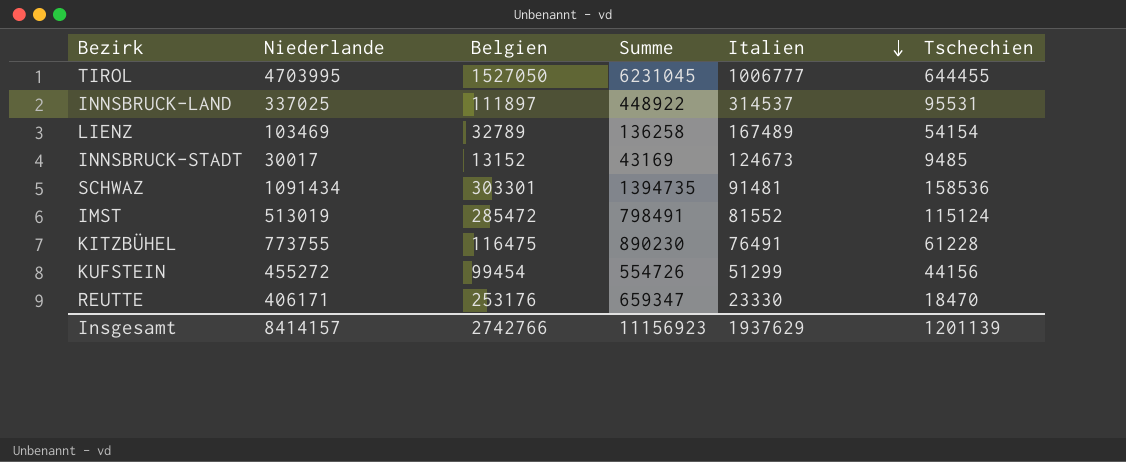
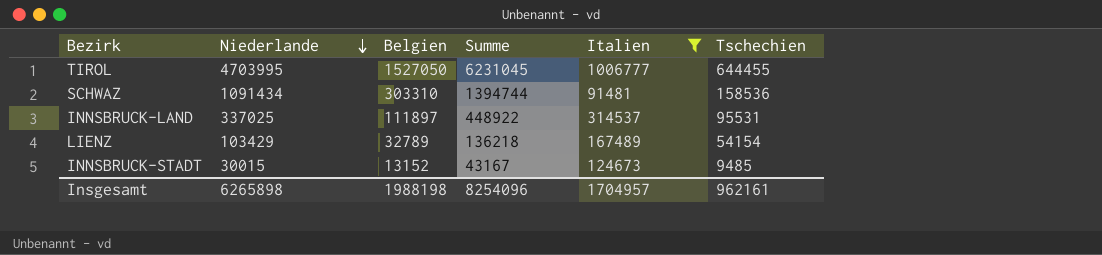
filter: none -> Italien >= 91481
row order: Italien descending -> Niederlande descending
SCHWAZ | Belgien: 303301 -> 303310
SCHWAZ | Summe: 1394735 -> 1394744
LIENZ | Niederlande: 103469 -> 103429
LIENZ | Summe: 136258 -> 136218
INNSBRUCK-STADT | Niederlande: 30017 -> 30015
INNSBRUCK-STADT | Summe: 43169 -> 43167
Insgesamt | Niederlande: 8414157 -> 6265898
Insgesamt | Belgien: 2742766 -> 1988198
Insgesamt | Summe: 11156923 -> 8254096
Insgesamt | Italien: 1937629 -> 1704957
Insgesamt | Tschechien: 1201139 -> 962161

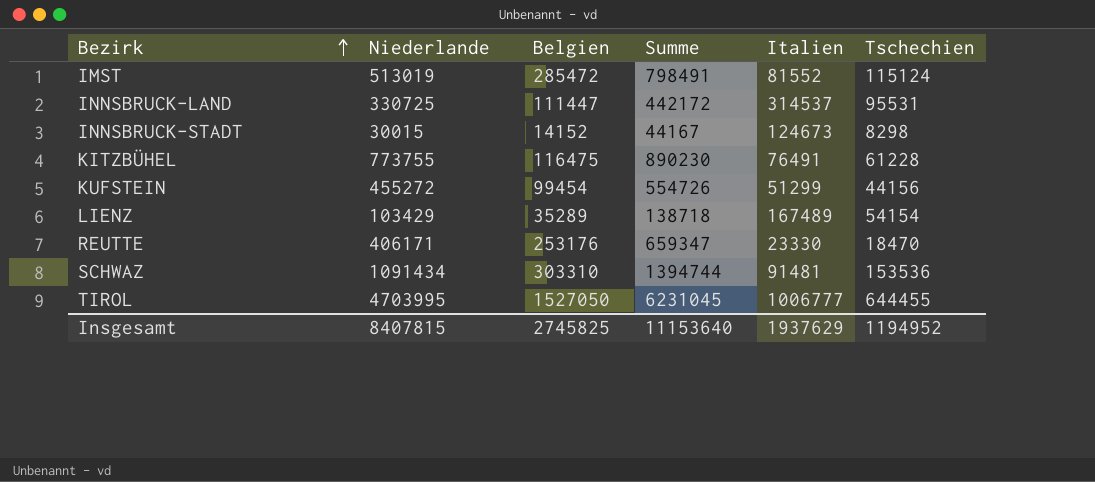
filter: Italien >= 91481 -> none
row order: Niederlande descending -> Bezirk ascending
INNSBRUCK-LAND | Niederlande: 337025 -> 330725
INNSBRUCK-LAND | Belgien: 111897 -> 111447
INNSBRUCK-LAND | Summe: 448922 -> 442172
INNSBRUCK-STADT | Belgien: 13152 -> 14152
INNSBRUCK-STADT | Summe: 43167 -> 44167
INNSBRUCK-STADT | Tschechien: 9485 -> 8298
LIENZ | Belgien: 32789 -> 35289
LIENZ | Summe: 136218 -> 138718
SCHWAZ | Tschechien: 158536 -> 153536
Insgesamt | Niederlande: 6265898 -> 8407815
Insgesamt | Belgien: 1988198 -> 2745825
Insgesamt | Summe: 8254096 -> 11153640
Insgesamt | Italien: 1704957 -> 1937629
Insgesamt | Tschechien: 962161 -> 1194952

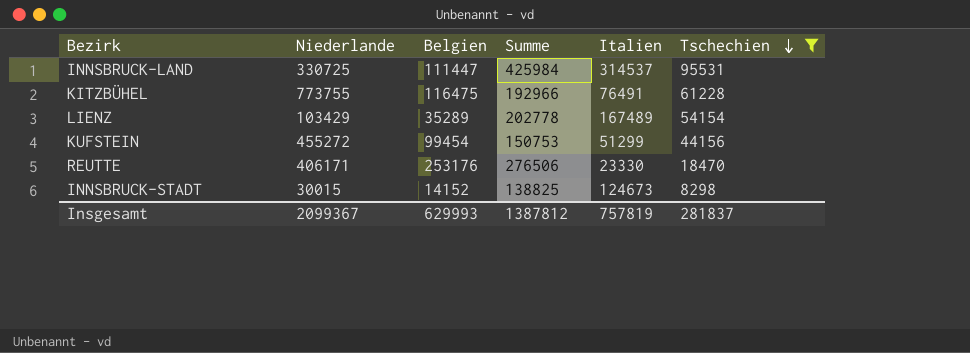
filter: none -> Tschechien <= 95531
row order: Bezirk ascending -> Tschechien descending
column Summe | formula: [Niederlande] + [Belgien] -> [Belgien] + [Italien]
Insgesamt | Niederlande: 8407815 -> 2099367
Insgesamt | Belgien: 2745825 -> 629993
Insgesamt | Summe: 11153640 -> 1387812
Insgesamt | Italien: 1937629 -> 757819
Insgesamt | Tschechien: 1194952 -> 281837

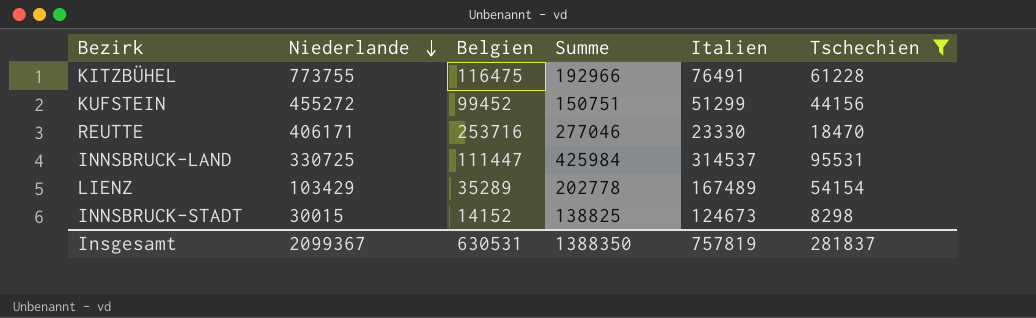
row order: Tschechien descending -> Niederlande descending
KUFSTEIN | Belgien: 99454 -> 99452
KUFSTEIN | Summe: 150753 -> 150751
REUTTE | Belgien: 253176 -> 253716
REUTTE | Summe: 276506 -> 277046
Insgesamt | Belgien: 629993 -> 630531
Insgesamt | Summe: 1387812 -> 1388350

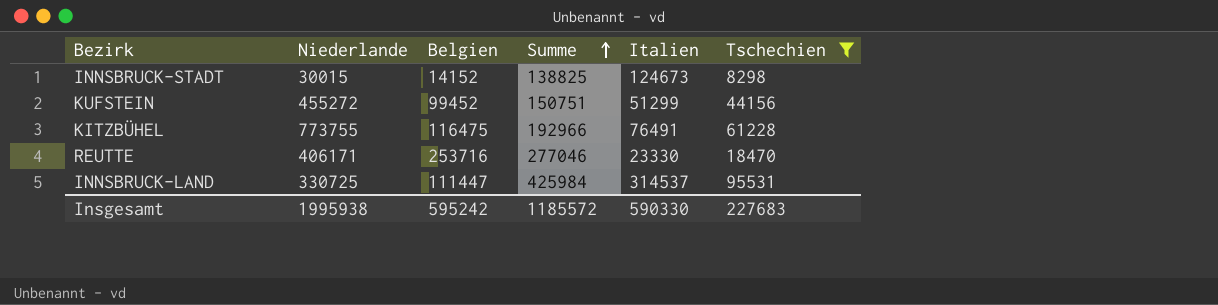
row order: Niederlande descending -> Summe ascending
row LIENZ: 103429 | 35289 | 202778 | 167489 | 54154 -> none
Insgesamt | Niederlande: 2099367 -> 1995938
Insgesamt | Belgien: 630531 -> 595242
Insgesamt | Summe: 1388350 -> 1185572
Insgesamt | Italien: 757819 -> 590330
Insgesamt | Tschechien: 281837 -> 227683

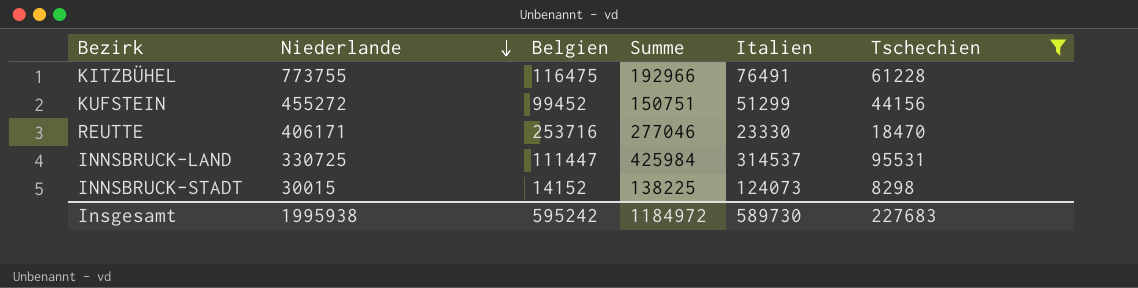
row order: Summe ascending -> Niederlande descending
INNSBRUCK-STADT | Summe: 138825 -> 138225
INNSBRUCK-STADT | Italien: 124673 -> 124073
Insgesamt | Summe: 1185572 -> 1184972
Insgesamt | Italien: 590330 -> 589730

